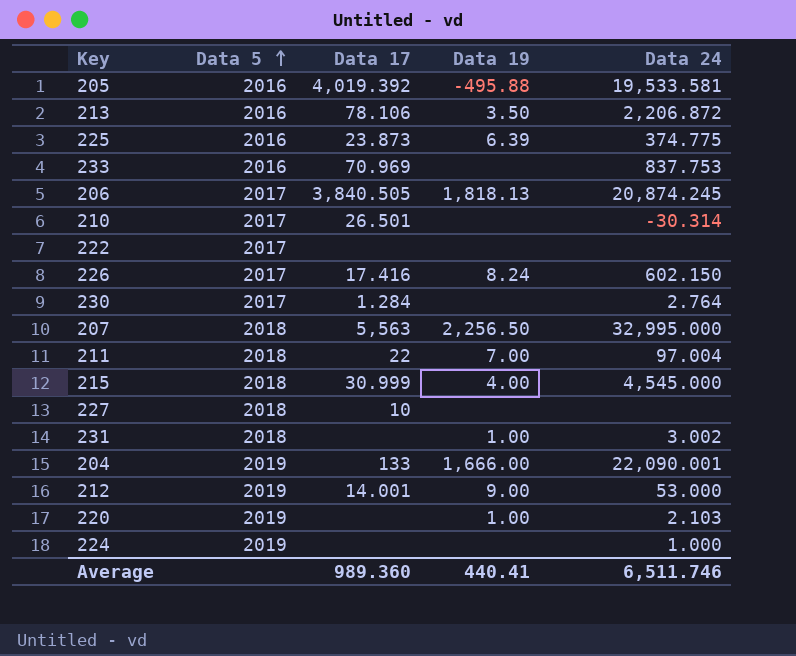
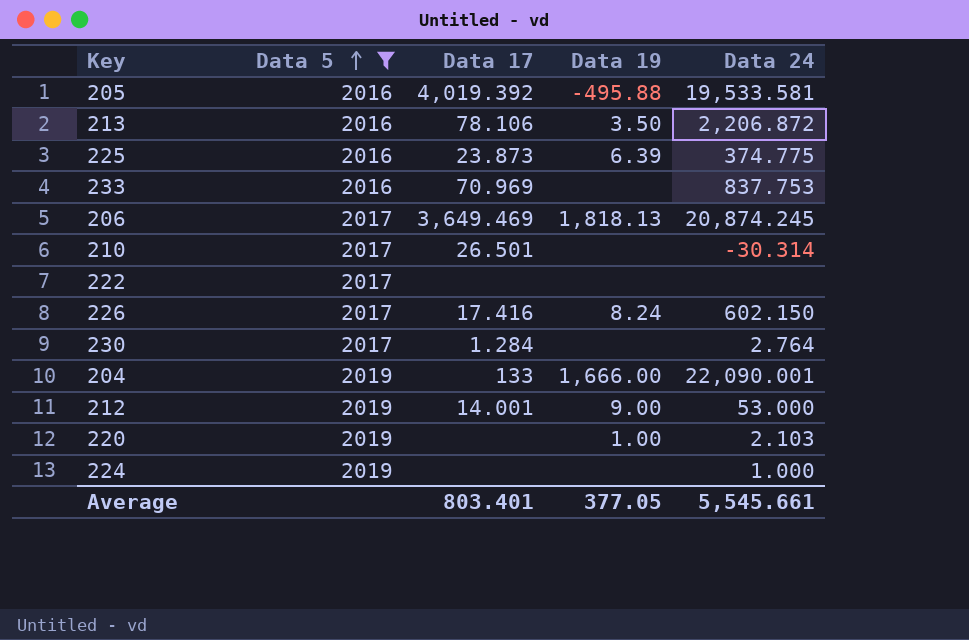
filter: none -> Data 5 != 2018
206 | Data 17: 3,840.505 -> 3,649.469
Average | Data 17: 989.360 -> 803.401
Average | Data 19: 440.41 -> 377.05
Average | Data 24: 6,511.746 -> 5,545.661

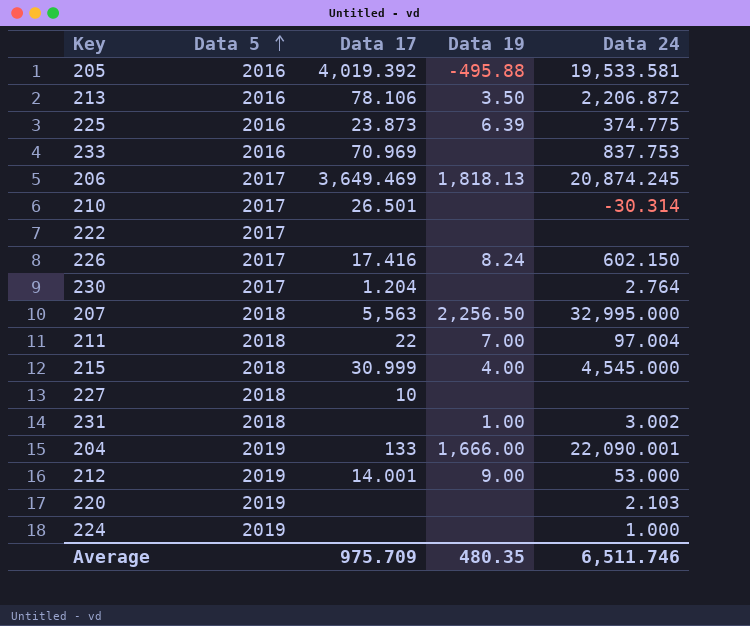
filter: Data 5 != 2018 -> none
230 | Data 17: 1.284 -> 1.204
220 | Data 19: 1.00 -> none
Average | Data 17: 803.401 -> 975.709
Average | Data 19: 377.05 -> 480.35
Average | Data 24: 5,545.661 -> 6,511.746

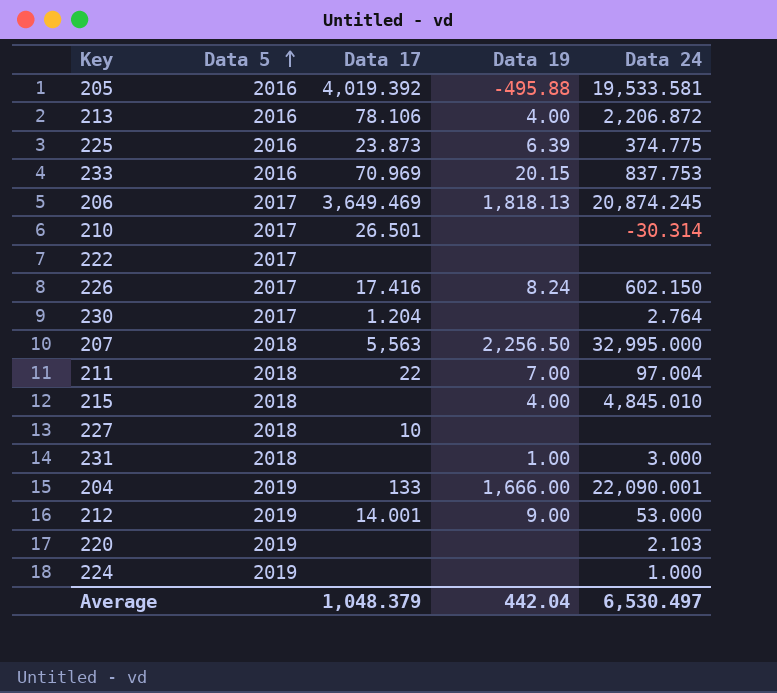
213 | Data 19: 3.50 -> 4.00
233 | Data 19: none -> 20.15
215 | Data 17: 30.999 -> none
215 | Data 24: 4,545.000 -> 4,845.010
231 | Data 24: 3.002 -> 3.000
Average | Data 17: 975.709 -> 1,048.379
Average | Data 19: 480.35 -> 442.04
Average | Data 24: 6,511.746 -> 6,530.497

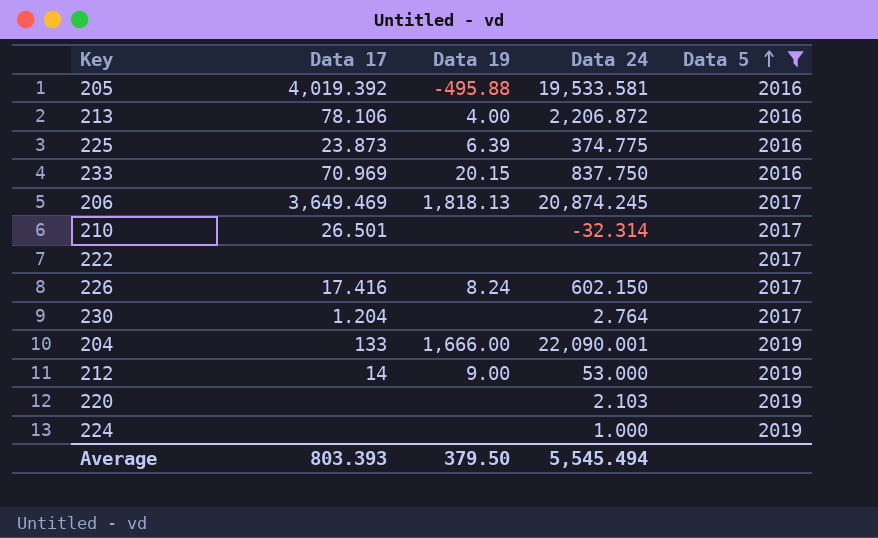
filter: none -> Data 5 != 2018
column Data 5 | position: 2 -> 5
233 | Data 24: 837.753 -> 837.750
210 | Data 24: -30.314 -> -32.314
212 | Data 17: 14.001 -> 14
Average | Data 17: 1,048.379 -> 803.393
Average | Data 19: 442.04 -> 379.50
Average | Data 24: 6,530.497 -> 5,545.494

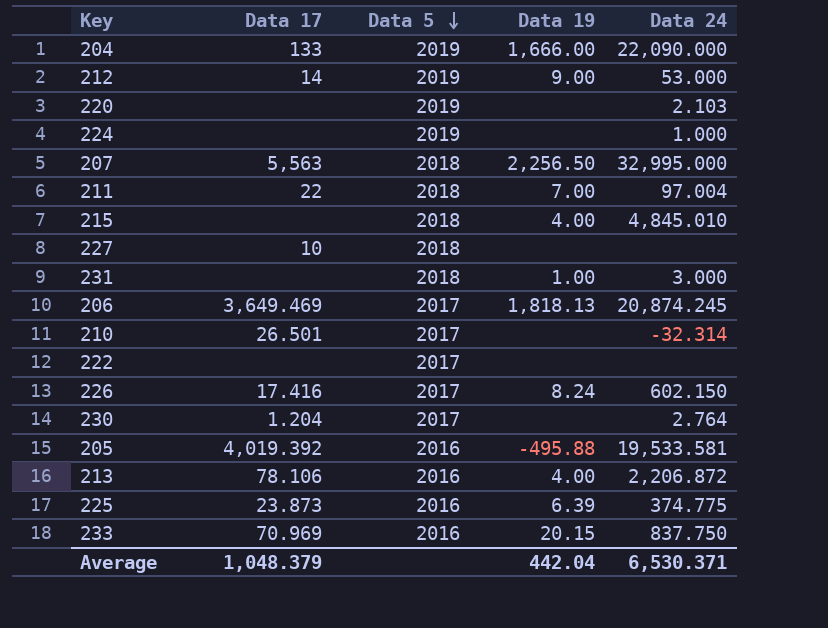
filter: Data 5 != 2018 -> none
row order: Data 5 ascending -> Data 5 descending
column Data 5 | position: 5 -> 3
204 | Data 24: 22,090.001 -> 22,090.000
Average | Data 17: 803.393 -> 1,048.379
Average | Data 19: 379.50 -> 442.04
Average | Data 24: 5,545.494 -> 6,530.371

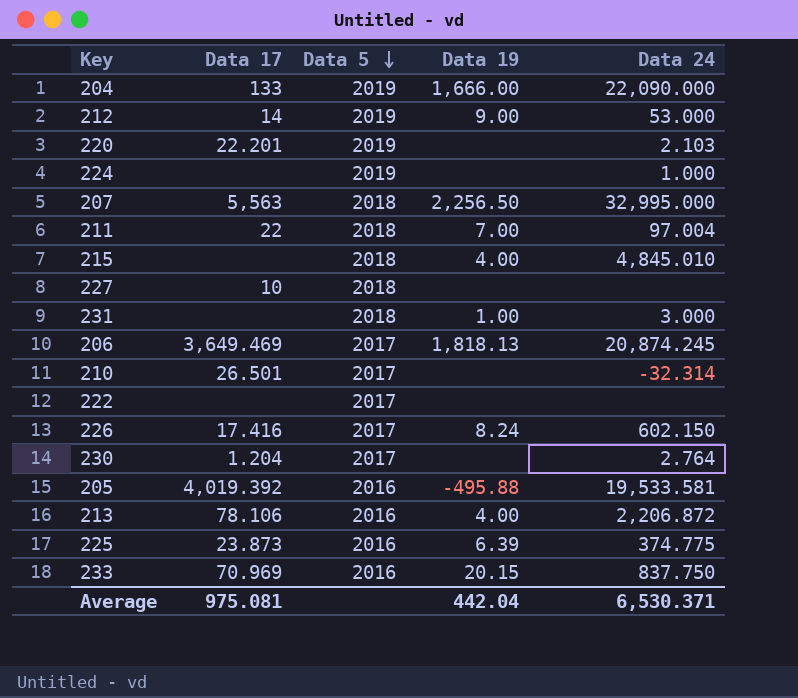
220 | Data 17: none -> 22.201
Average | Data 17: 1,048.379 -> 975.081

